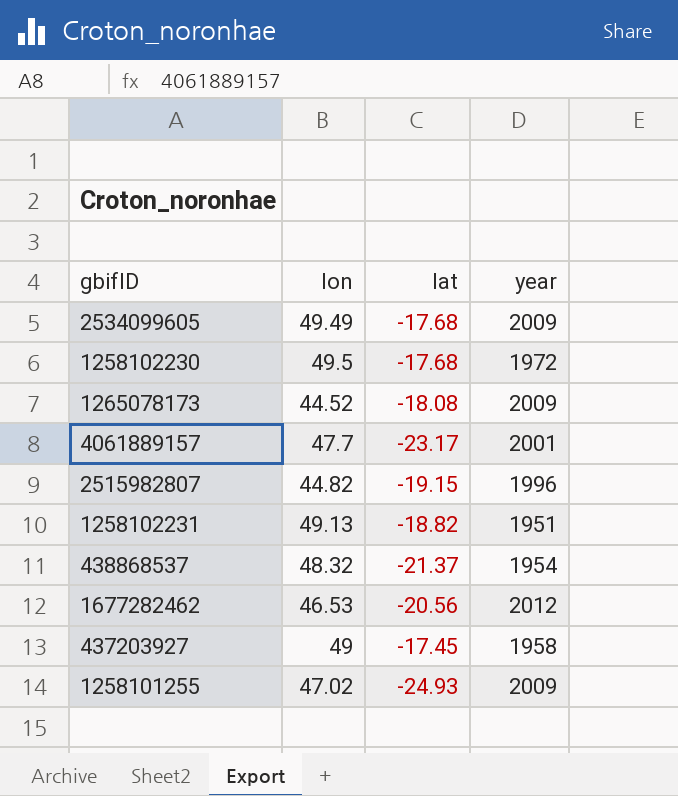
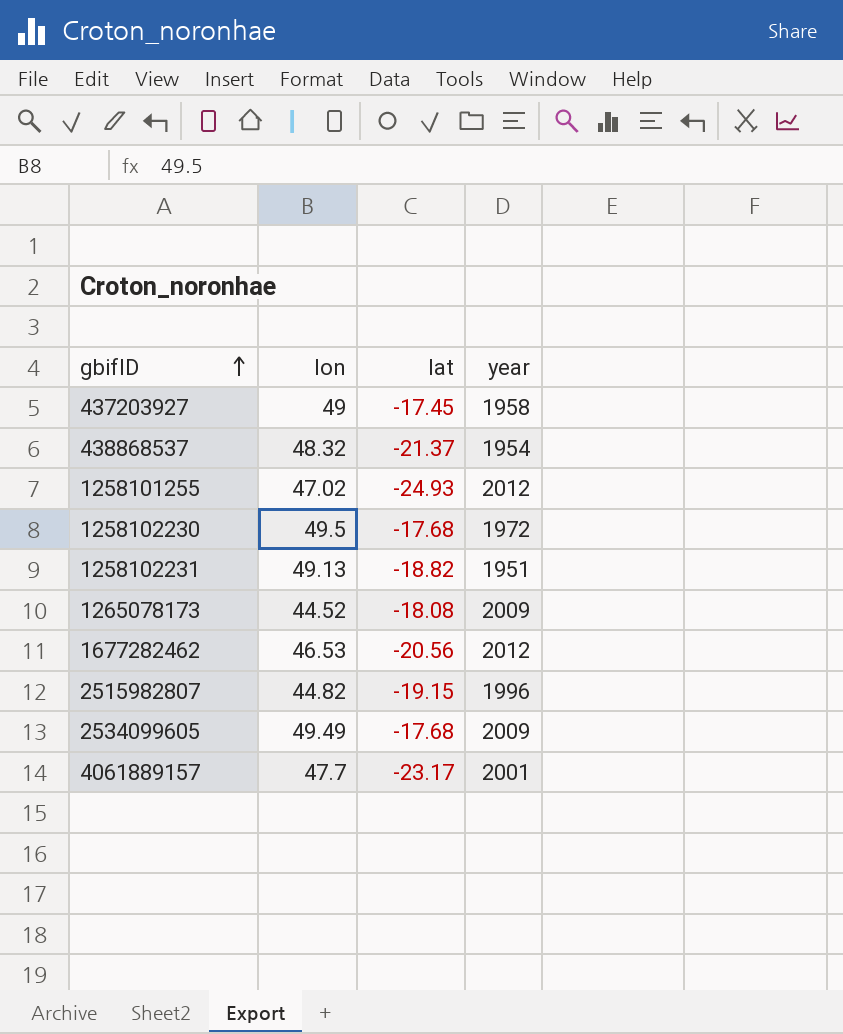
row order: none -> gbifID ascending
1258101255 | year: 2009 -> 2012

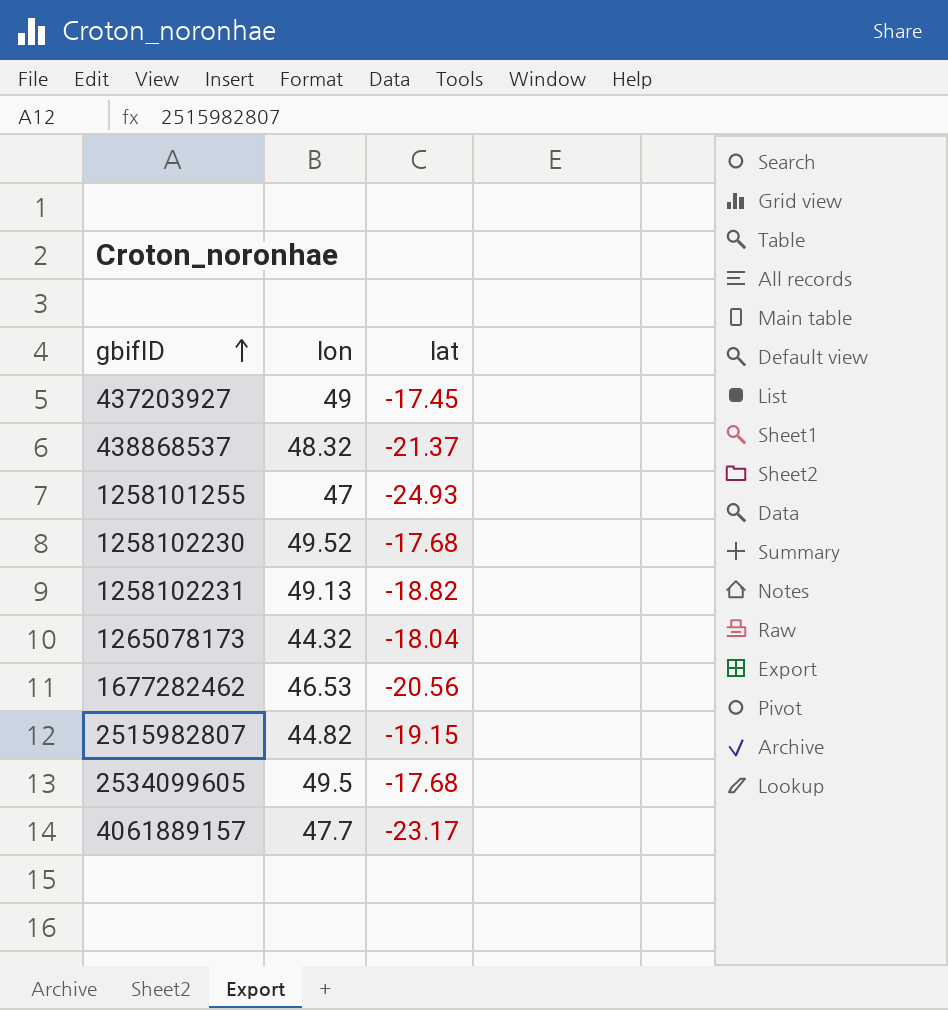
column year | position: 4 -> none
1258101255 | lon: 47.02 -> 47
1258102230 | lon: 49.5 -> 49.52
1265078173 | lon: 44.52 -> 44.32
1265078173 | lat: -18.08 -> -18.04
2534099605 | lon: 49.49 -> 49.5

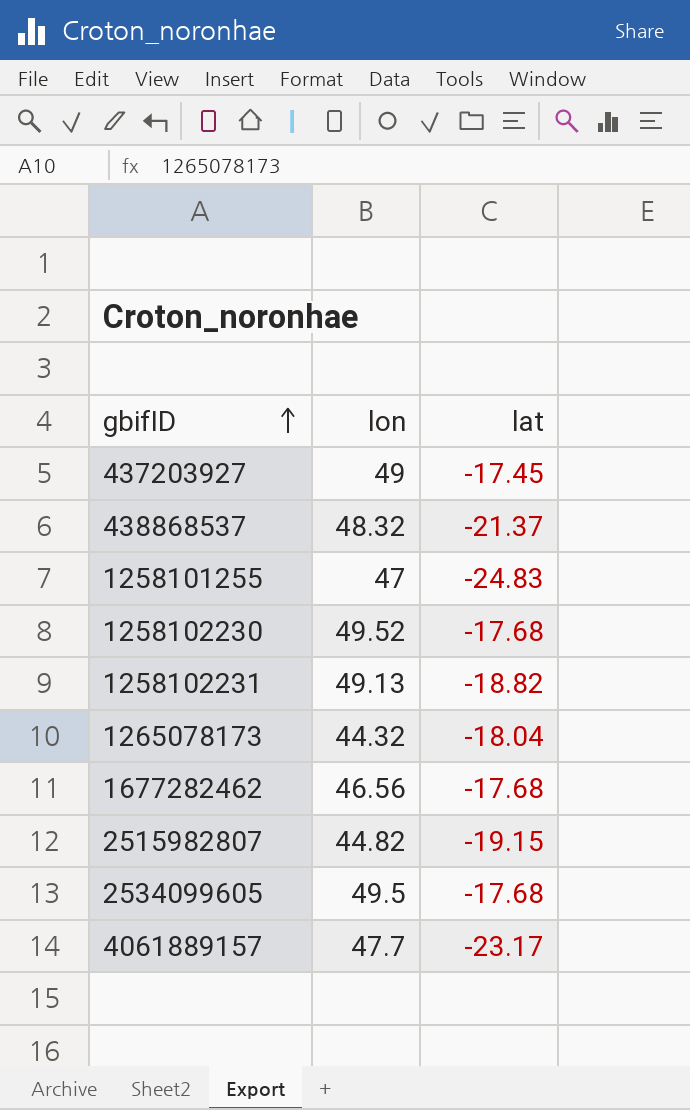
1258101255 | lat: -24.93 -> -24.83
1677282462 | lon: 46.53 -> 46.56
1677282462 | lat: -20.56 -> -17.68

